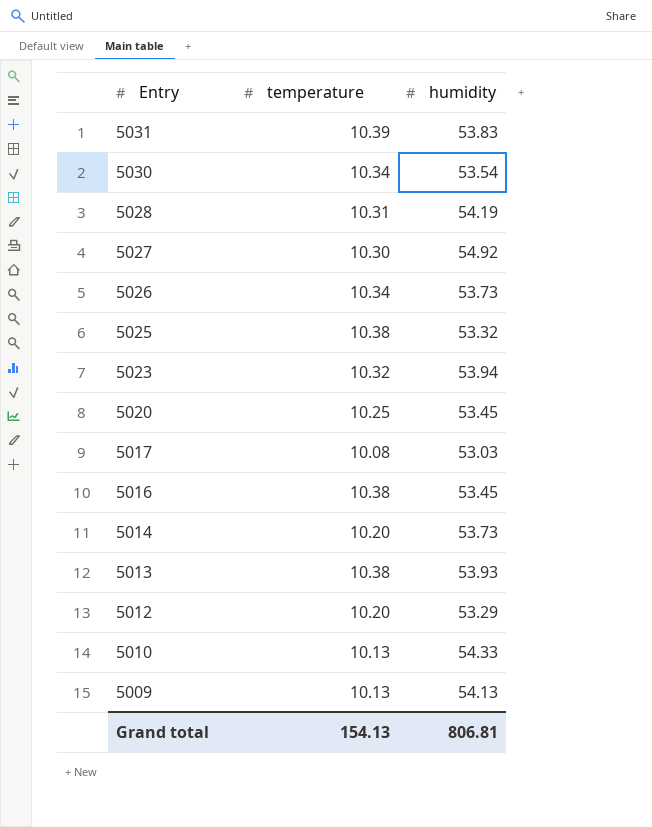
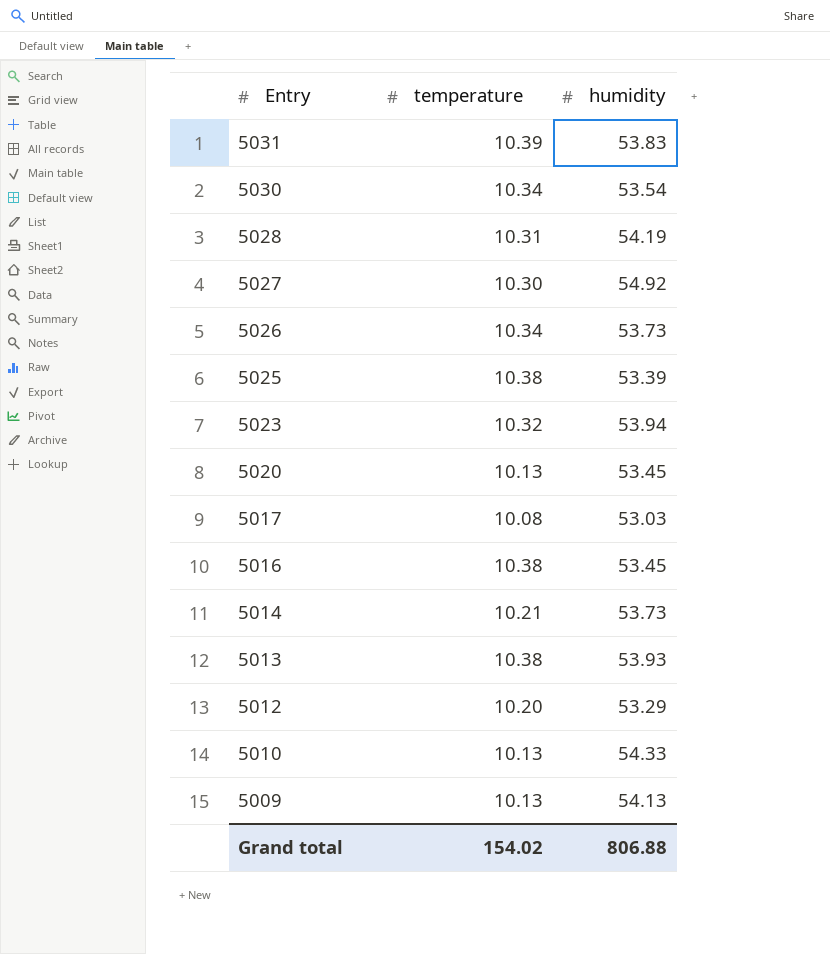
5025 | humidity: 53.32 -> 53.39
5020 | temperature: 10.25 -> 10.13
5014 | temperature: 10.20 -> 10.21
Grand total | temperature: 154.13 -> 154.02
Grand total | humidity: 806.81 -> 806.88

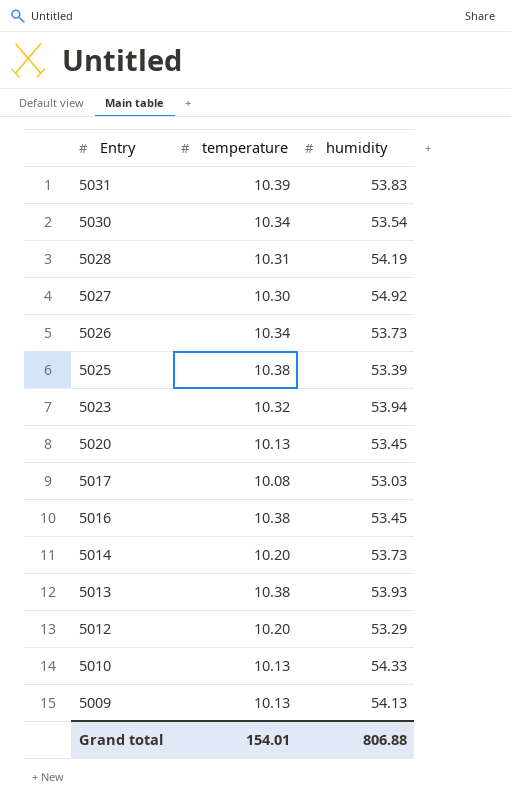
5014 | temperature: 10.21 -> 10.20
Grand total | temperature: 154.02 -> 154.01

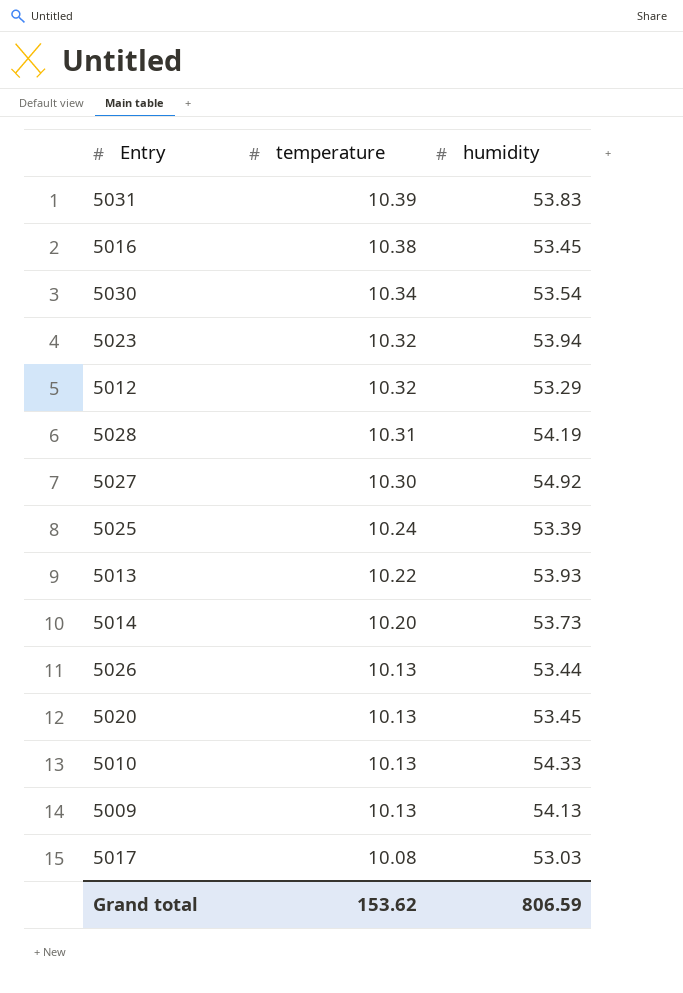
row order: Entry descending -> temperature descending
5012 | temperature: 10.20 -> 10.32
5025 | temperature: 10.38 -> 10.24
5013 | temperature: 10.38 -> 10.22
5026 | temperature: 10.34 -> 10.13
5026 | humidity: 53.73 -> 53.44
Grand total | temperature: 154.01 -> 153.62
Grand total | humidity: 806.88 -> 806.59

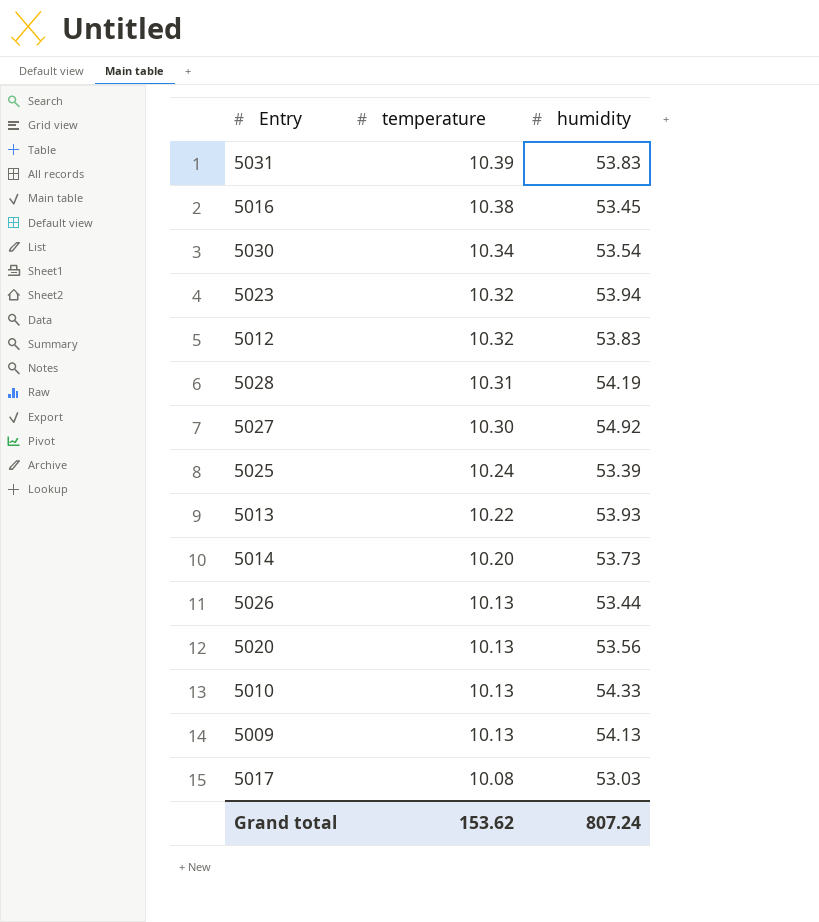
5012 | humidity: 53.29 -> 53.83
5020 | humidity: 53.45 -> 53.56
Grand total | humidity: 806.59 -> 807.24

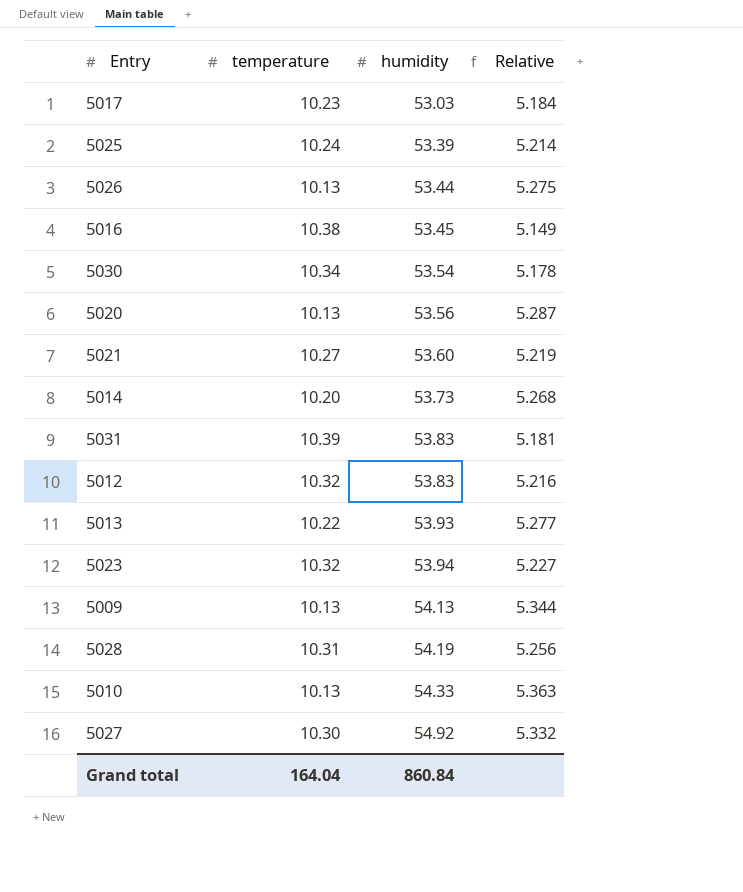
row order: temperature descending -> humidity ascending
column Relative | formula: none -> [humidity] / [temperature]
5017 | temperature: 10.08 -> 10.23
row 5021: none -> 10.27 | 53.60 | 5.219
Grand total | temperature: 153.62 -> 164.04
Grand total | humidity: 807.24 -> 860.84

